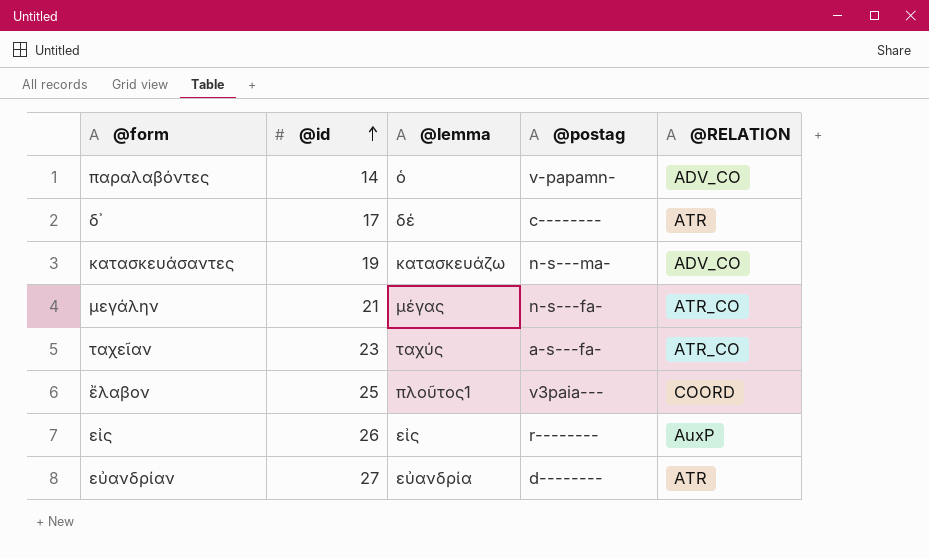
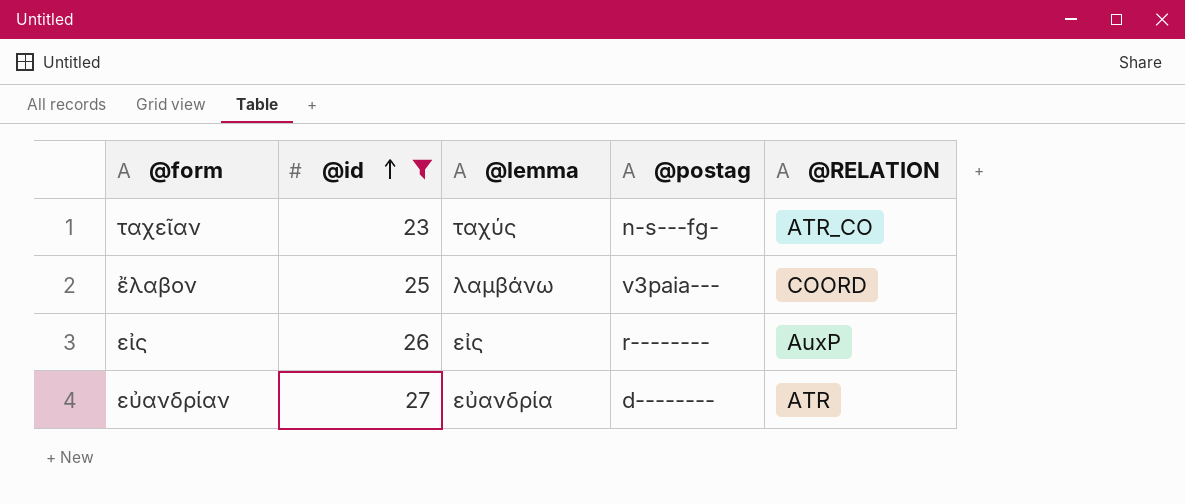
filter: none -> @id >= 23
ταχεῖαν | @postag: a-s---fa- -> n-s---fg-
ἔλαβον | @lemma: πλοῦτος1 -> λαμβάνω

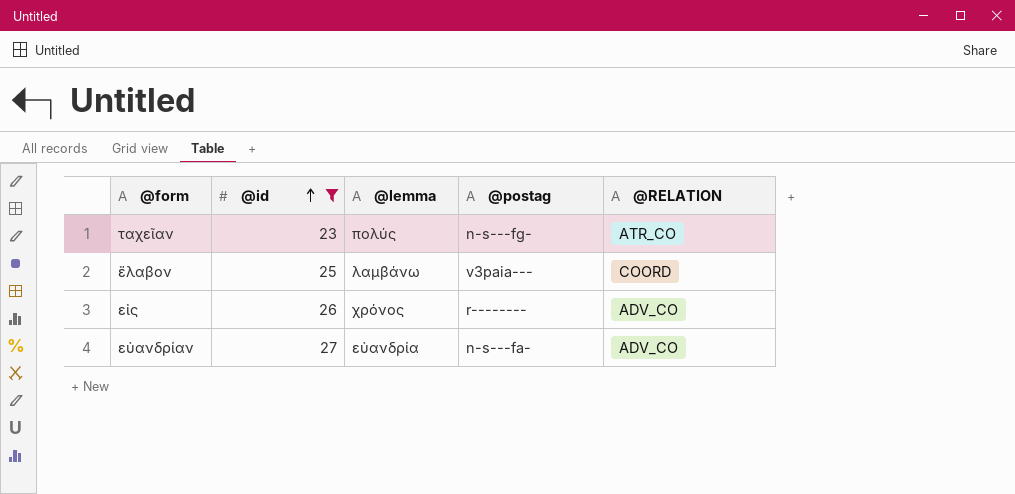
ταχεῖαν | @lemma: ταχύς -> πολύς
εἰς | @lemma: εἰς -> χρόνος
εἰς | @RELATION: AuxP -> ADV_CO
εὐανδρίαν | @postag: d-------- -> n-s---fa-
εὐανδρίαν | @RELATION: ATR -> ADV_CO

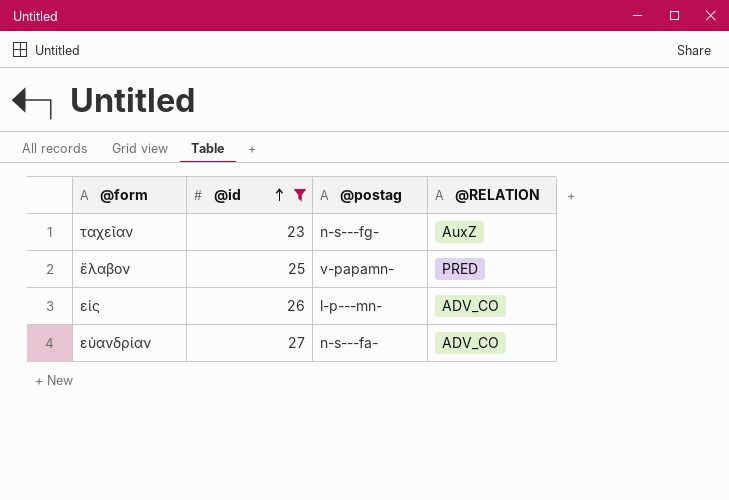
column @lemma | position: 3 -> none
ταχεῖαν | @RELATION: ATR_CO -> AuxZ
ἔλαβον | @postag: v3paia--- -> v-papamn-
ἔλαβον | @RELATION: COORD -> PRED
εἰς | @postag: r-------- -> l-p---mn-

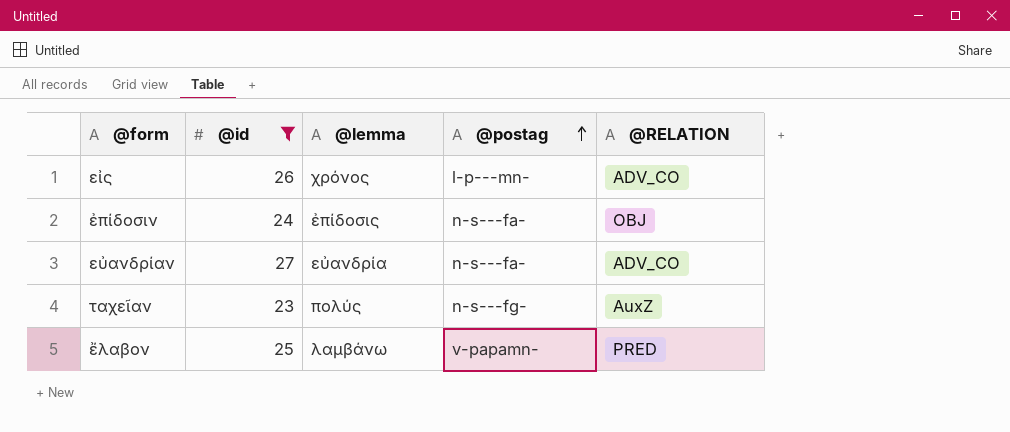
row order: @id ascending -> @postag ascending
column @lemma | position: none -> 3
row ἐπίδοσιν: none -> 24 | ἐπίδοσις | n-s---fa- | OBJ

